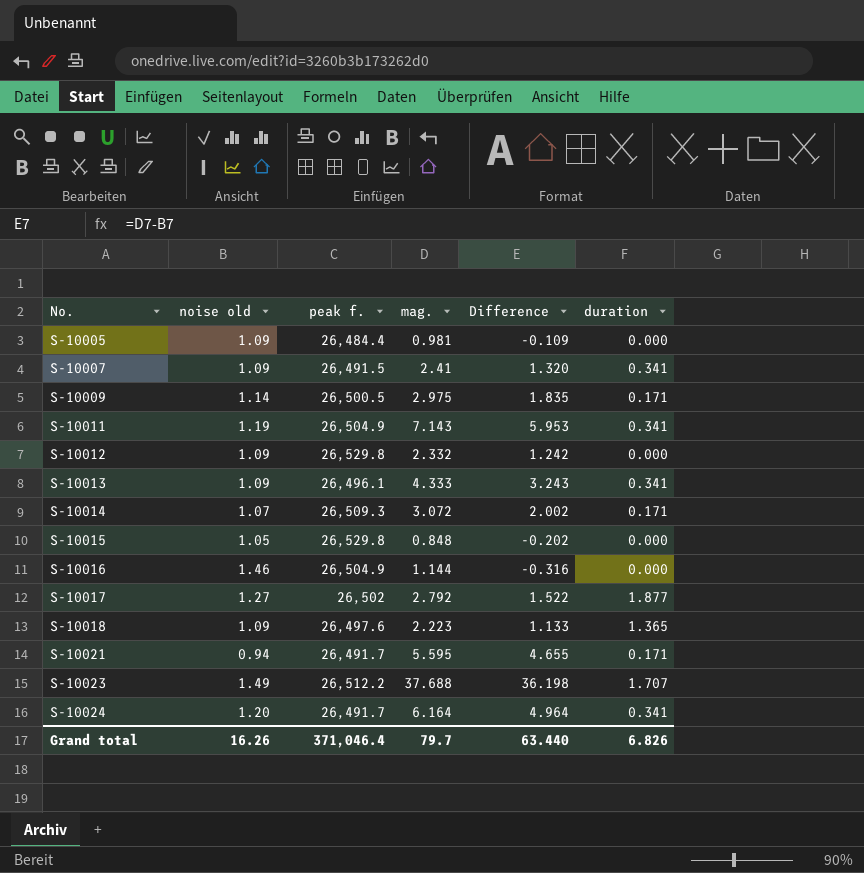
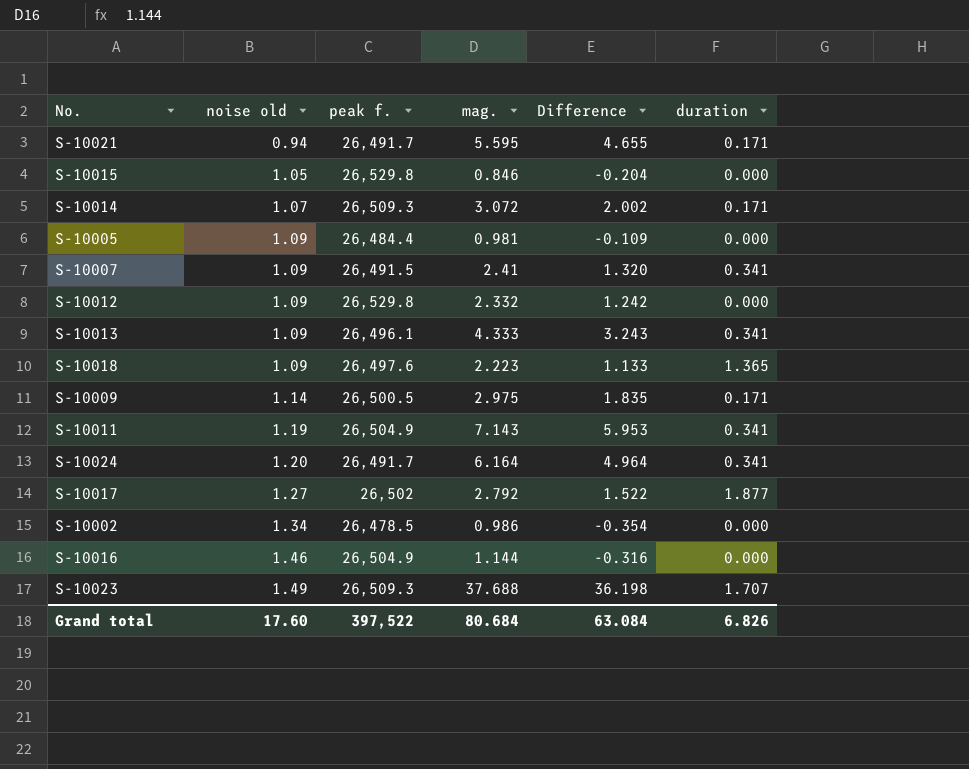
row order: No. ascending -> noise old ascending
S-10015 | mag.: 0.848 -> 0.846
S-10015 | Difference: -0.202 -> -0.204
row S-10002: none -> 1.34 | 26,478.5 | 0.986 | -0.354 | 0.000
S-10023 | peak f.: 26,512.2 -> 26,509.3
Grand total | noise old: 16.26 -> 17.60
Grand total | peak f.: 371,046.4 -> 397,522
Grand total | mag.: 79.7 -> 80.684
Grand total | Difference: 63.440 -> 63.084

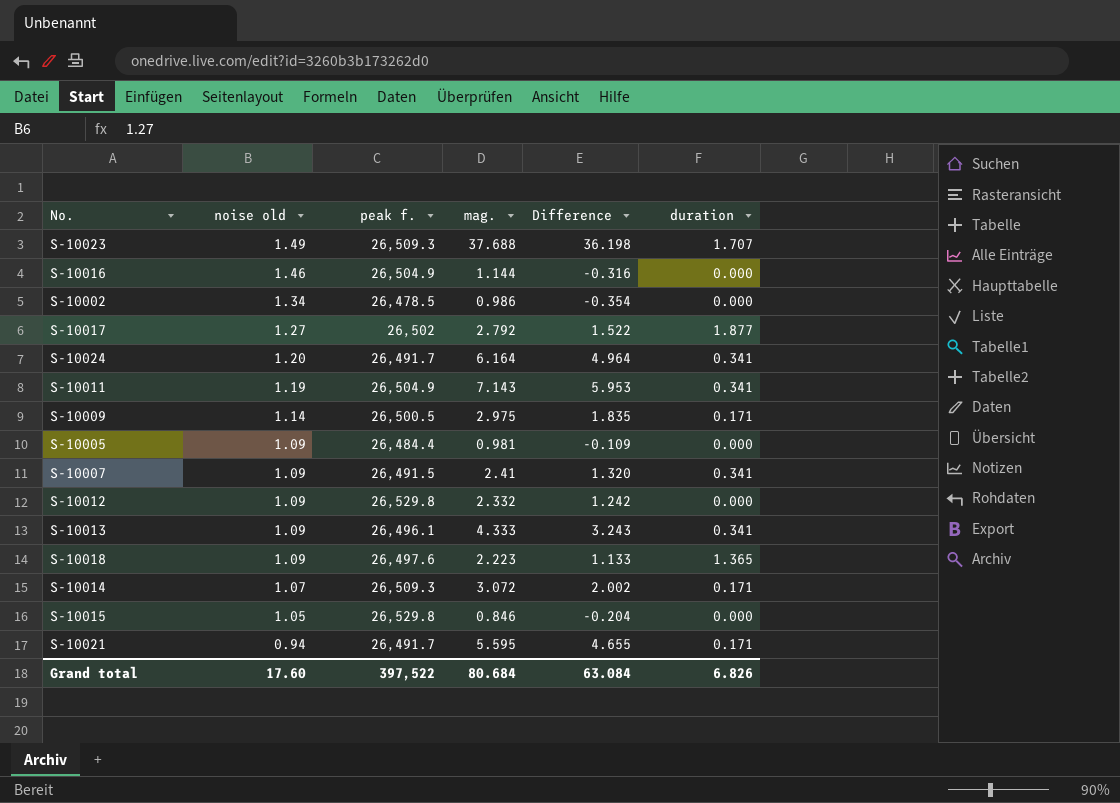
row order: noise old ascending -> noise old descending

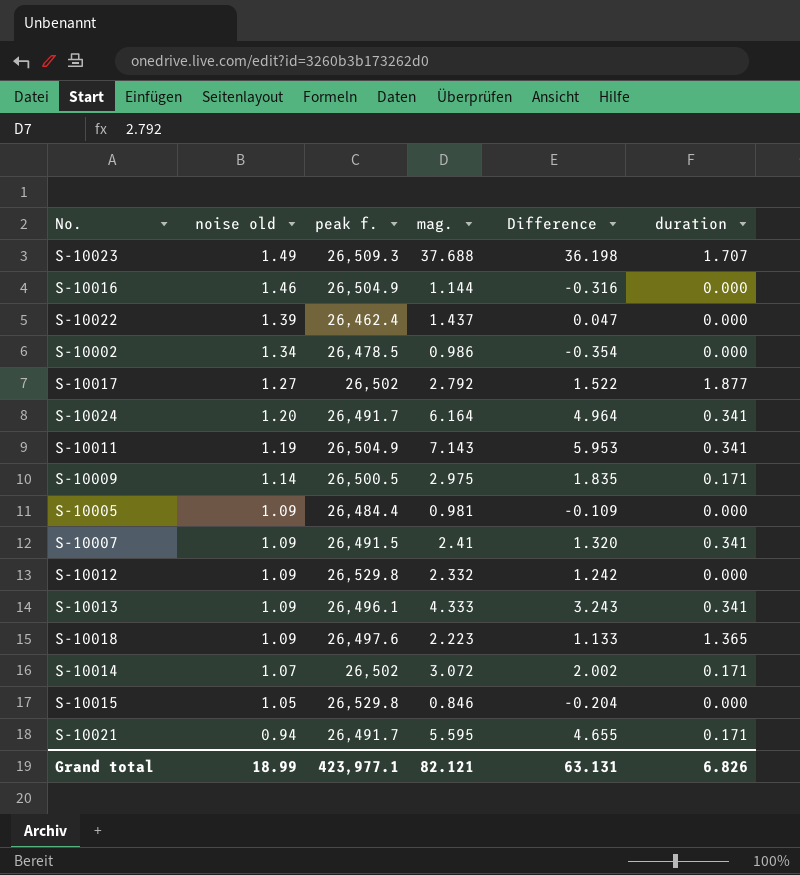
row S-10022: none -> 1.39 | 26,462.4 | 1.437 | 0.047 | 0.000
S-10014 | peak f.: 26,509.3 -> 26,502
Grand total | noise old: 17.60 -> 18.99
Grand total | peak f.: 397,522 -> 423,977.1
Grand total | mag.: 80.684 -> 82.121
Grand total | Difference: 63.084 -> 63.131

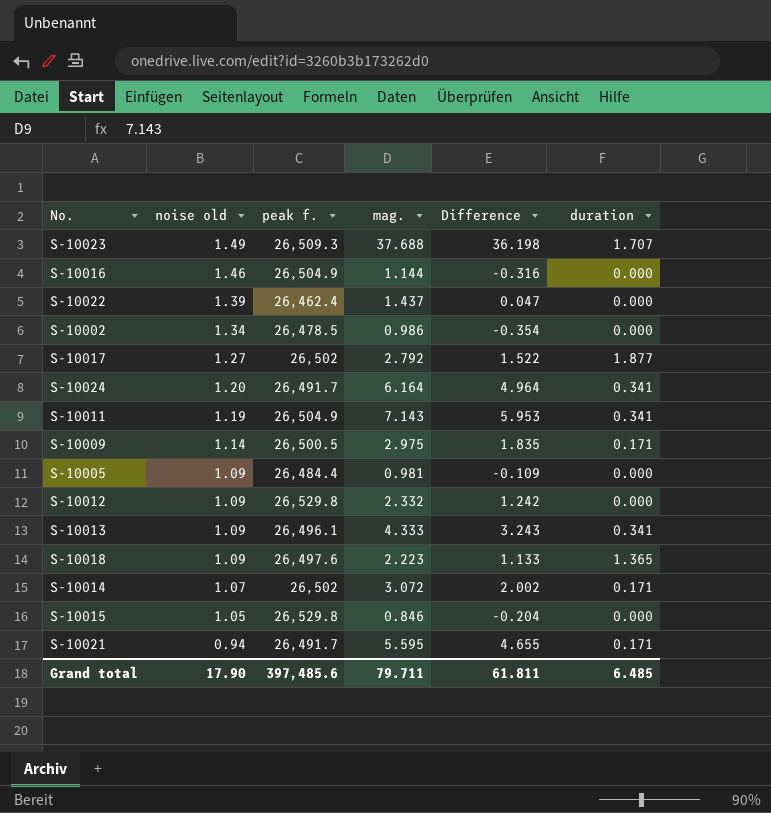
row S-10007: 1.09 | 26,491.5 | 2.41 | 1.320 | 0.341 -> none
Grand total | noise old: 18.99 -> 17.90
Grand total | peak f.: 423,977.1 -> 397,485.6
Grand total | mag.: 82.121 -> 79.711
Grand total | Difference: 63.131 -> 61.811
Grand total | duration: 6.826 -> 6.485

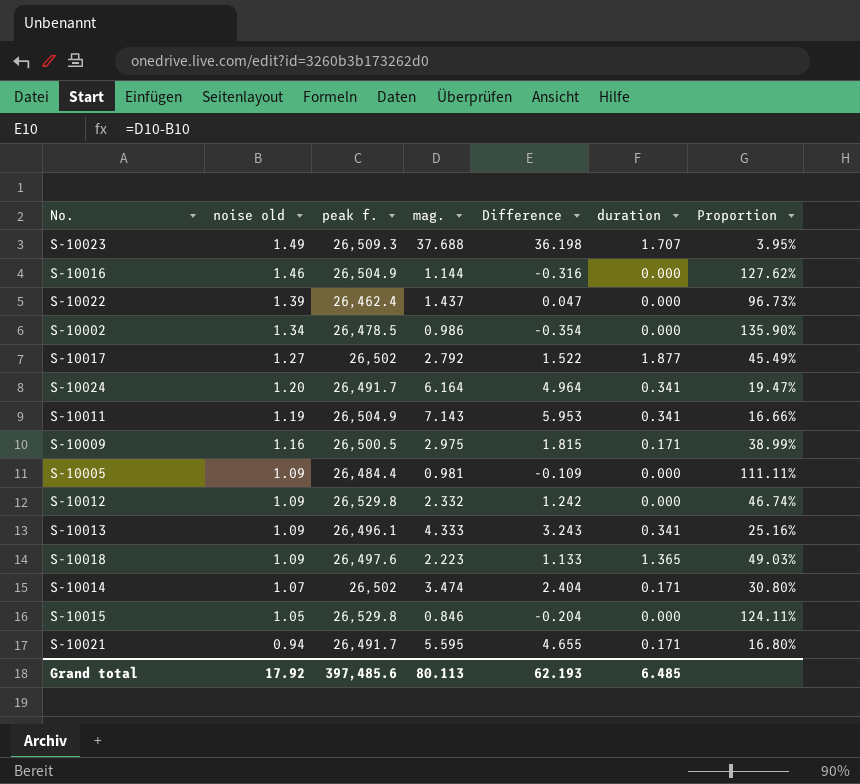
column Proportion | formula: none -> [noise old] / [mag.]
S-10009 | noise old: 1.14 -> 1.16
S-10009 | Difference: 1.835 -> 1.815
S-10014 | mag.: 3.072 -> 3.474
S-10014 | Difference: 2.002 -> 2.404
Grand total | noise old: 17.90 -> 17.92
Grand total | mag.: 79.711 -> 80.113
Grand total | Difference: 61.811 -> 62.193

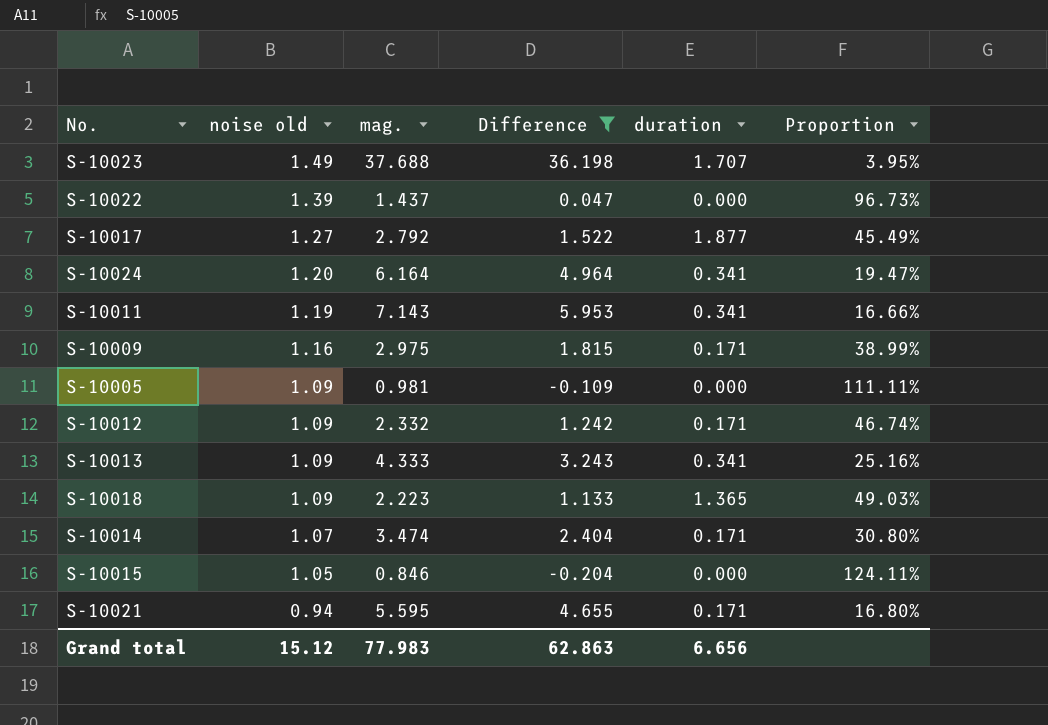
filter: none -> Difference >= -0.204
column peak f. | position: 3 -> none
S-10012 | duration: 0.000 -> 0.171
Grand total | noise old: 17.92 -> 15.12
Grand total | mag.: 80.113 -> 77.983
Grand total | Difference: 62.193 -> 62.863
Grand total | duration: 6.485 -> 6.656

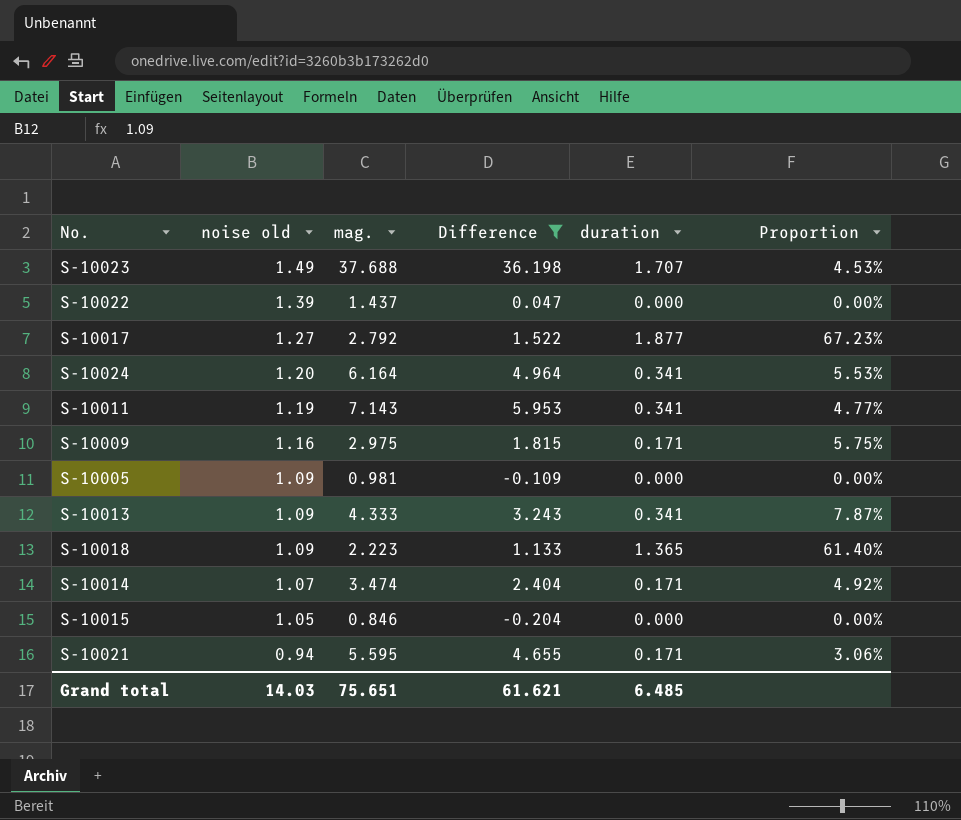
column Proportion | formula: [noise old] / [mag.] -> [duration] / [mag.]
row S-10012: 1.09 | 2.332 | 1.242 | 0.171 | 46.74% -> none
Grand total | noise old: 15.12 -> 14.03
Grand total | mag.: 77.983 -> 75.651
Grand total | Difference: 62.863 -> 61.621
Grand total | duration: 6.656 -> 6.485

